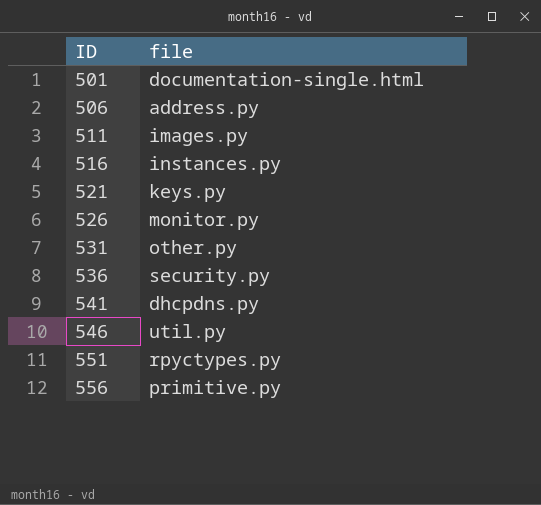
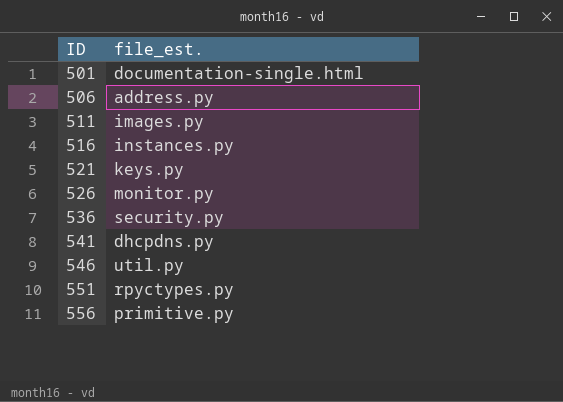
column name: file -> file_est.
row 531: other.py -> none

